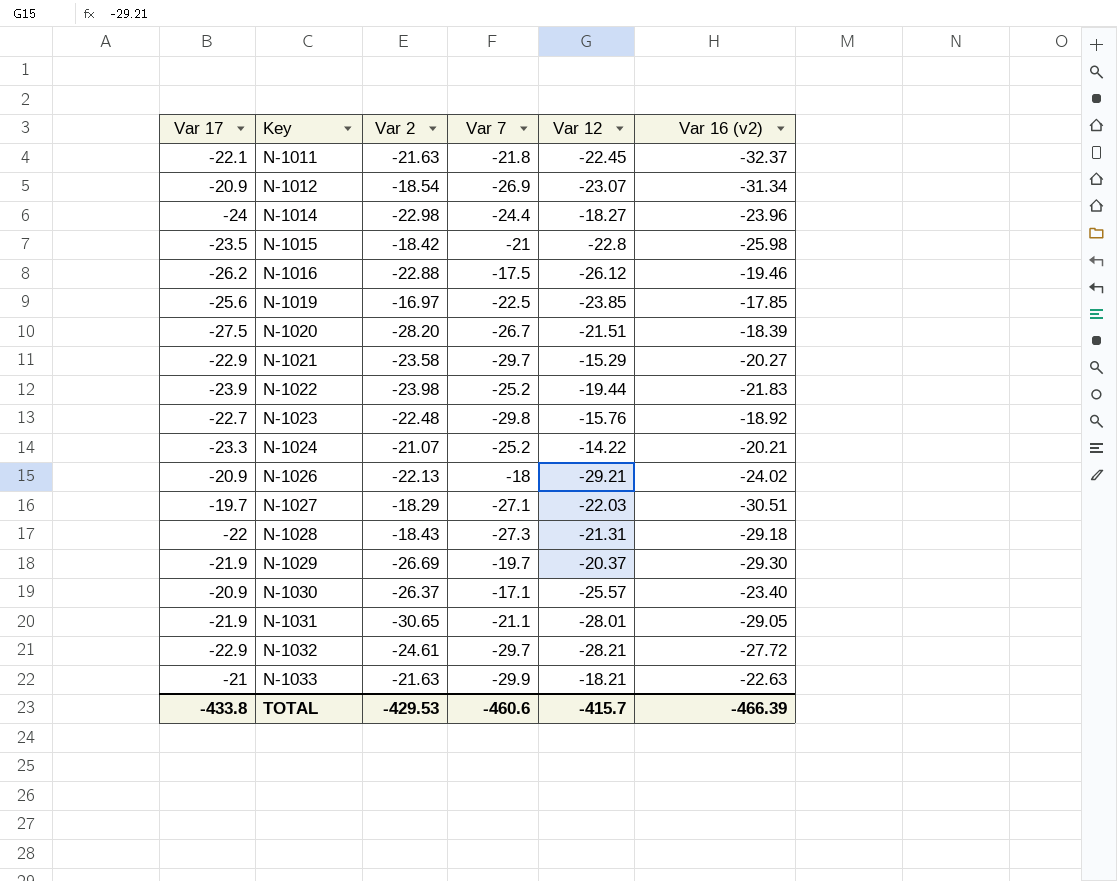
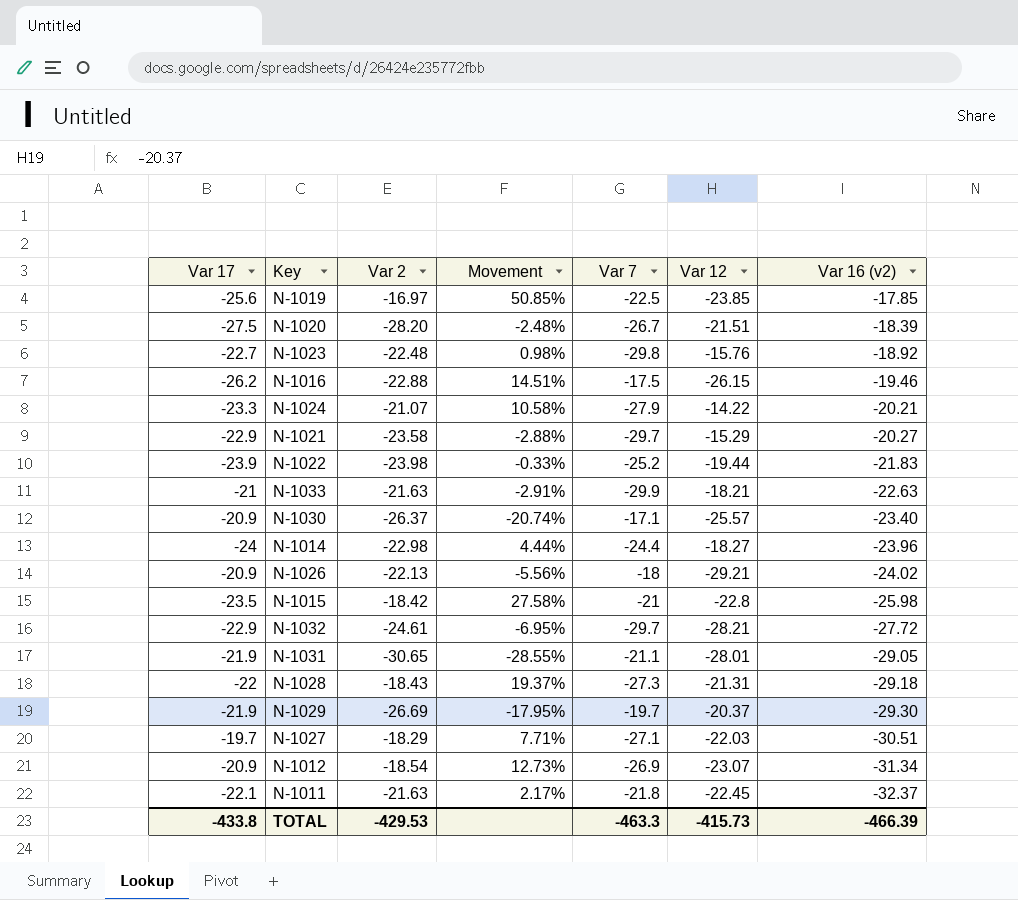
row order: Key ascending -> Var 16 (v2) descending
column Movement | formula: none -> ([Var 17] - [Var 2]) / [Var 2]
N-1016 | Var 12: -26.12 -> -26.15
N-1024 | Var 7: -25.2 -> -27.9
TOTAL | Var 7: -460.6 -> -463.3
TOTAL | Var 12: -415.7 -> -415.73

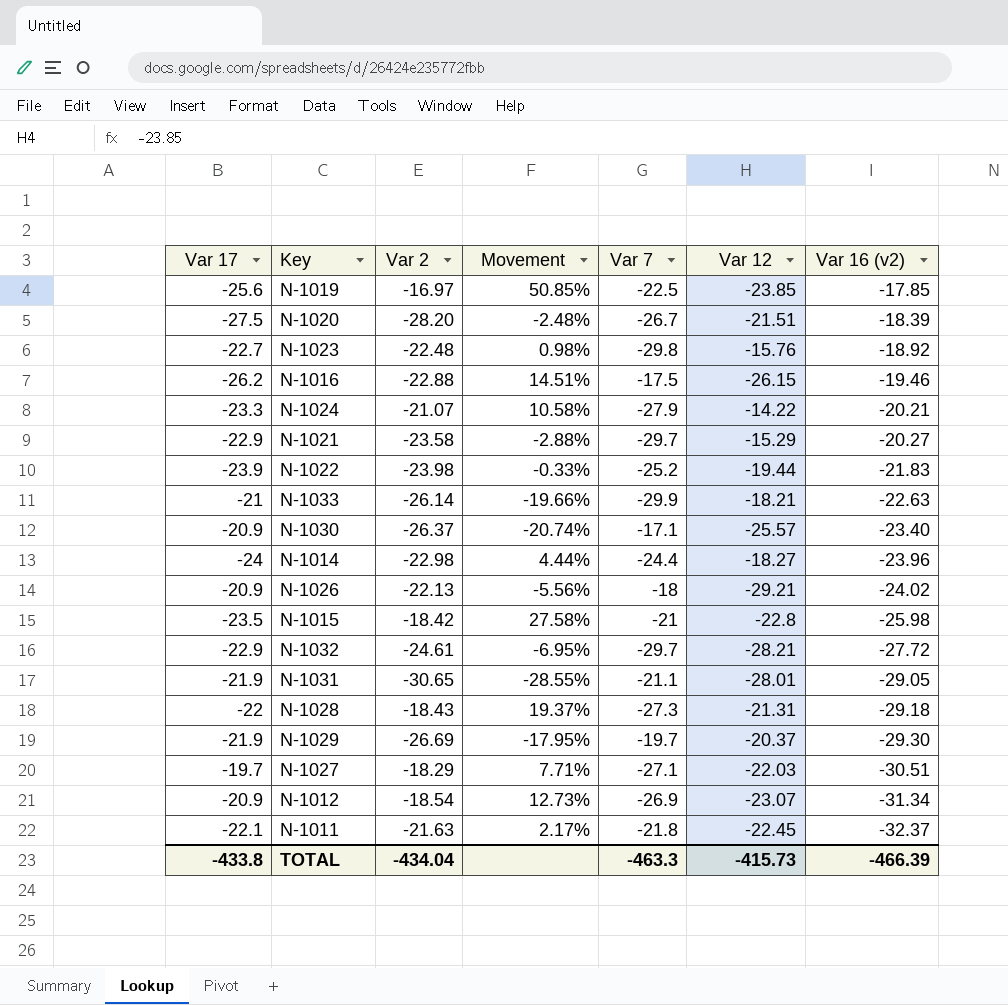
N-1033 | Var 2: -21.63 -> -26.14
N-1033 | Movement: -2.91% -> -19.66%
TOTAL | Var 2: -429.53 -> -434.04

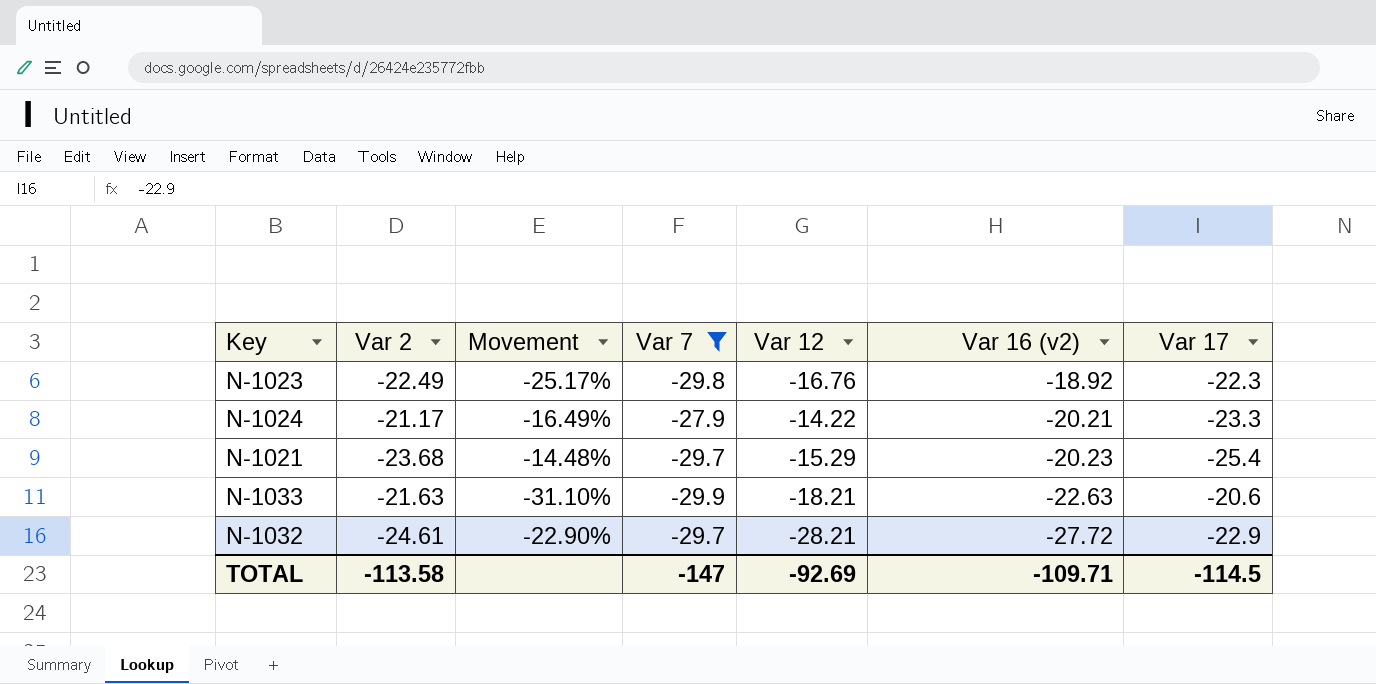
filter: none -> Var 7 <= -27.9
column Movement | formula: ([Var 17] - [Var 2]) / [Var 2] -> ([Var 17] - [Var 7]) / [Var 7]
column Var 17 | position: 1 -> 7
N-1023 | Var 2: -22.48 -> -22.49
N-1023 | Var 12: -15.76 -> -16.76
N-1023 | Var 17: -22.7 -> -22.3
N-1024 | Var 2: -21.07 -> -21.17
N-1021 | Var 2: -23.58 -> -23.68
N-1021 | Var 16 (v2): -20.27 -> -20.23
N-1021 | Var 17: -22.9 -> -25.4
N-1033 | Var 2: -26.14 -> -21.63
N-1033 | Var 17: -21 -> -20.6
TOTAL | Var 2: -434.04 -> -113.58
TOTAL | Var 7: -463.3 -> -147
TOTAL | Var 12: -415.73 -> -92.69
TOTAL | Var 16 (v2): -466.39 -> -109.71
TOTAL | Var 17: -433.8 -> -114.5

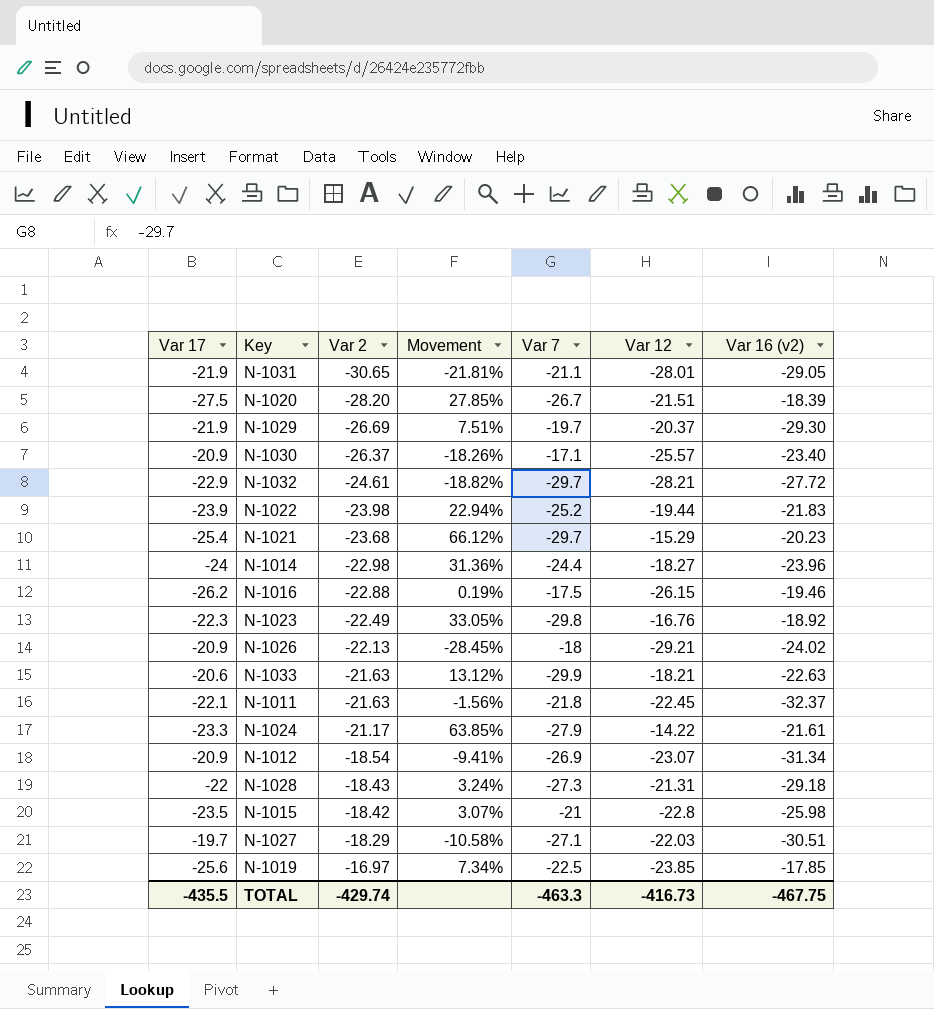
filter: Var 7 <= -27.9 -> none
row order: Var 16 (v2) descending -> Var 2 ascending
column Var 17 | position: 7 -> 1
column Movement | formula: ([Var 17] - [Var 7]) / [Var 7] -> ([Var 17] - [Var 12]) / [Var 12]
N-1024 | Var 16 (v2): -20.21 -> -21.61
TOTAL | Var 17: -114.5 -> -435.5
TOTAL | Var 2: -113.58 -> -429.74
TOTAL | Var 7: -147 -> -463.3
TOTAL | Var 12: -92.69 -> -416.73
TOTAL | Var 16 (v2): -109.71 -> -467.75

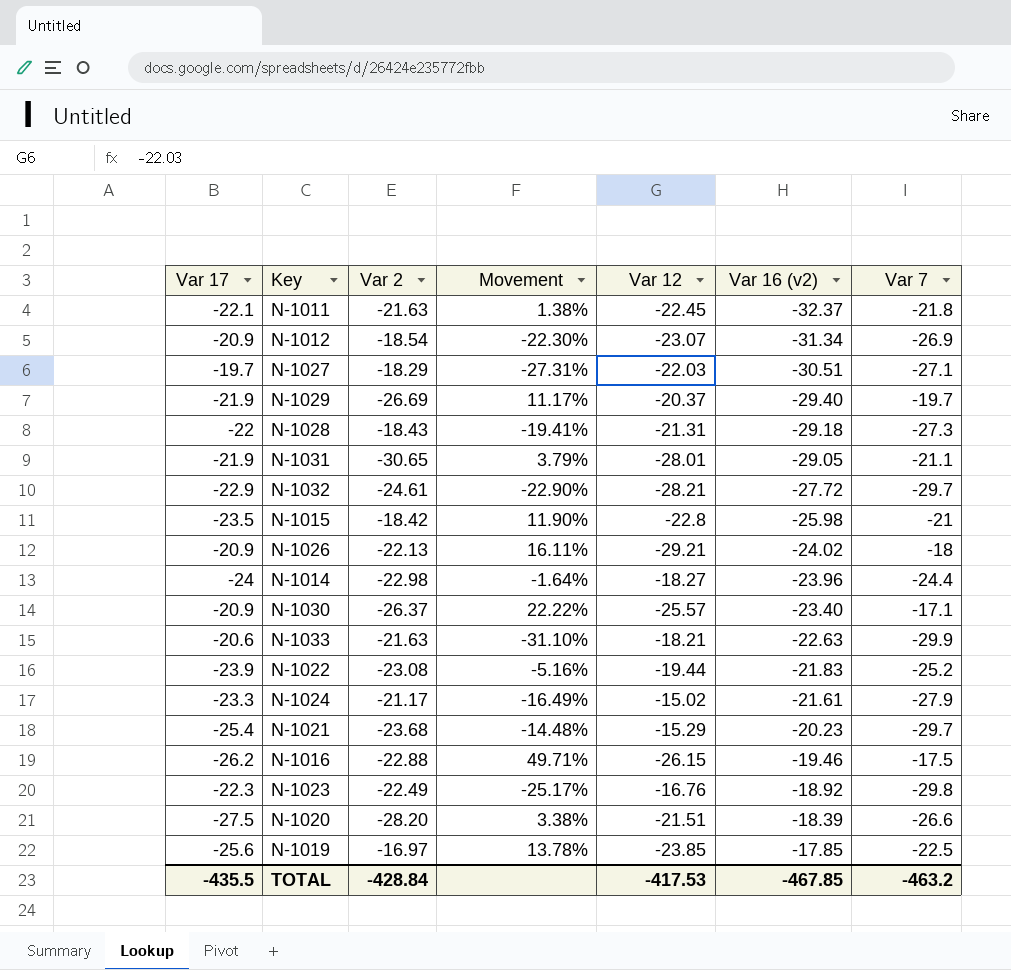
row order: Var 2 ascending -> Var 16 (v2) ascending
column Movement | formula: ([Var 17] - [Var 12]) / [Var 12] -> ([Var 17] - [Var 7]) / [Var 7]
column Var 7 | position: 5 -> 7
N-1029 | Var 16 (v2): -29.30 -> -29.40
N-1022 | Var 2: -23.98 -> -23.08
N-1024 | Var 12: -14.22 -> -15.02
N-1020 | Var 7: -26.7 -> -26.6
TOTAL | Var 2: -429.74 -> -428.84
TOTAL | Var 12: -416.73 -> -417.53
TOTAL | Var 16 (v2): -467.75 -> -467.85
TOTAL | Var 7: -463.3 -> -463.2

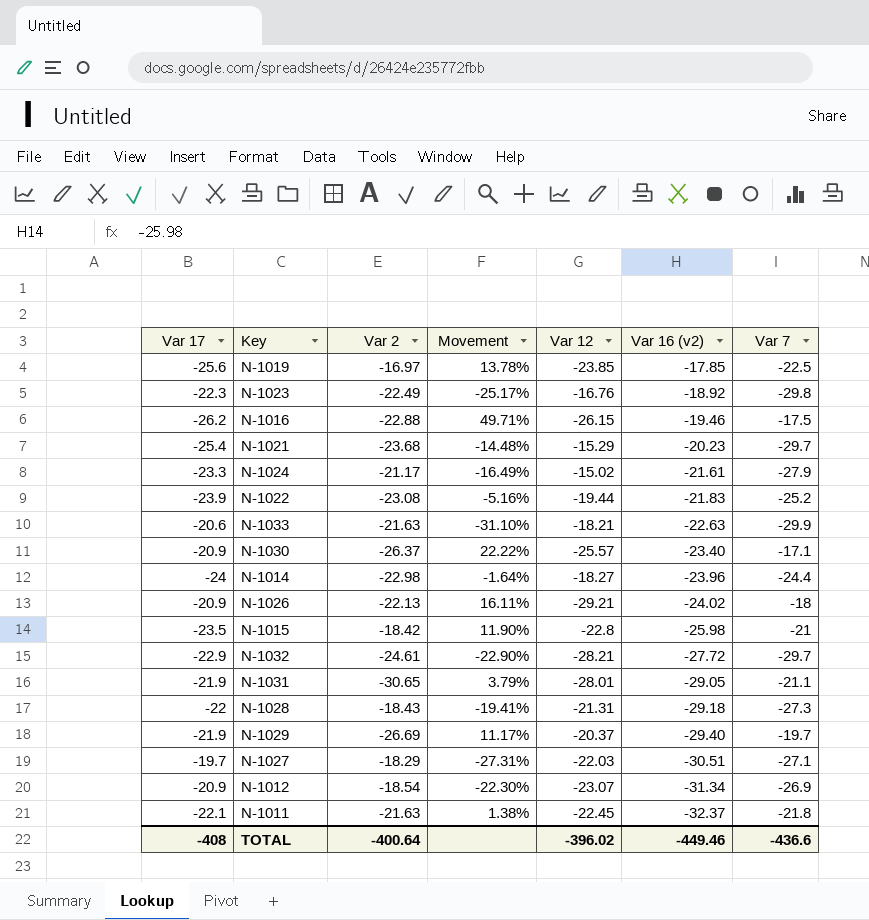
row order: Var 16 (v2) ascending -> Var 16 (v2) descending
row N-1020: -27.5 | -28.20 | 3.38% | -21.51 | -18.39 | -26.6 -> none
TOTAL | Var 17: -435.5 -> -408
TOTAL | Var 2: -428.84 -> -400.64
TOTAL | Var 12: -417.53 -> -396.02
TOTAL | Var 16 (v2): -467.85 -> -449.46
TOTAL | Var 7: -463.2 -> -436.6

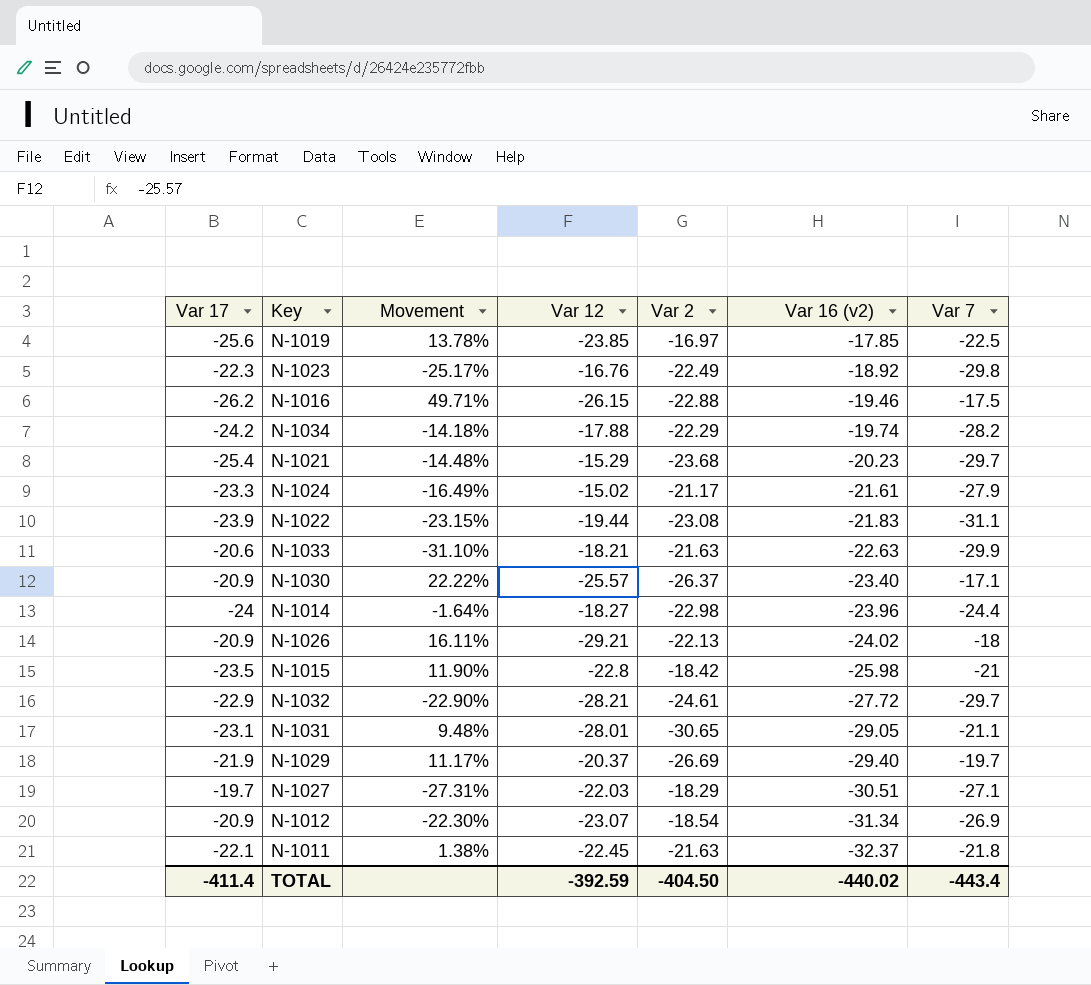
column Var 2 | position: 3 -> 5
row N-1028: -22 | -18.43 | -19.41% | -21.31 | -29.18 | -27.3 -> none
row N-1034: none -> -24.2 | -14.18% | -17.88 | -22.29 | -19.74 | -28.2
N-1022 | Movement: -5.16% -> -23.15%
N-1022 | Var 7: -25.2 -> -31.1
N-1031 | Var 17: -21.9 -> -23.1
N-1031 | Movement: 3.79% -> 9.48%
TOTAL | Var 17: -408 -> -411.4
TOTAL | Var 12: -396.02 -> -392.59
TOTAL | Var 2: -400.64 -> -404.50
TOTAL | Var 16 (v2): -449.46 -> -440.02
TOTAL | Var 7: -436.6 -> -443.4

